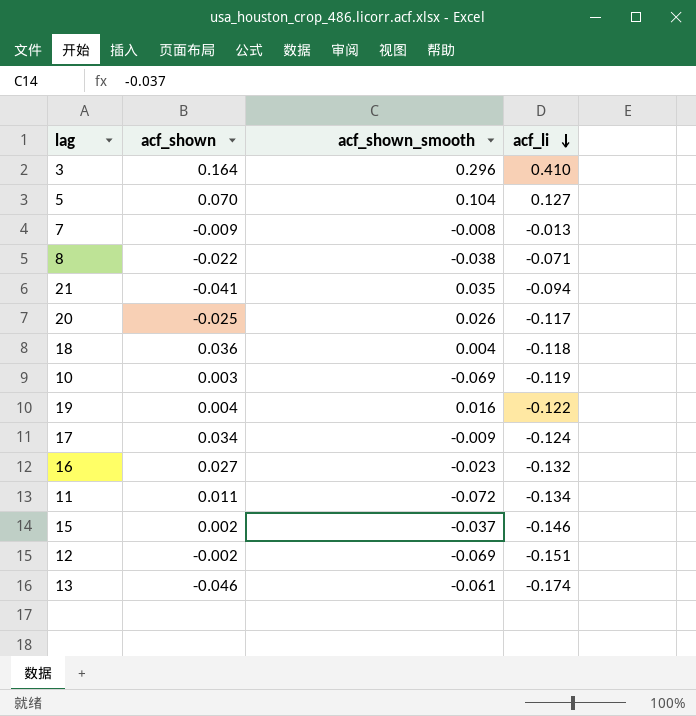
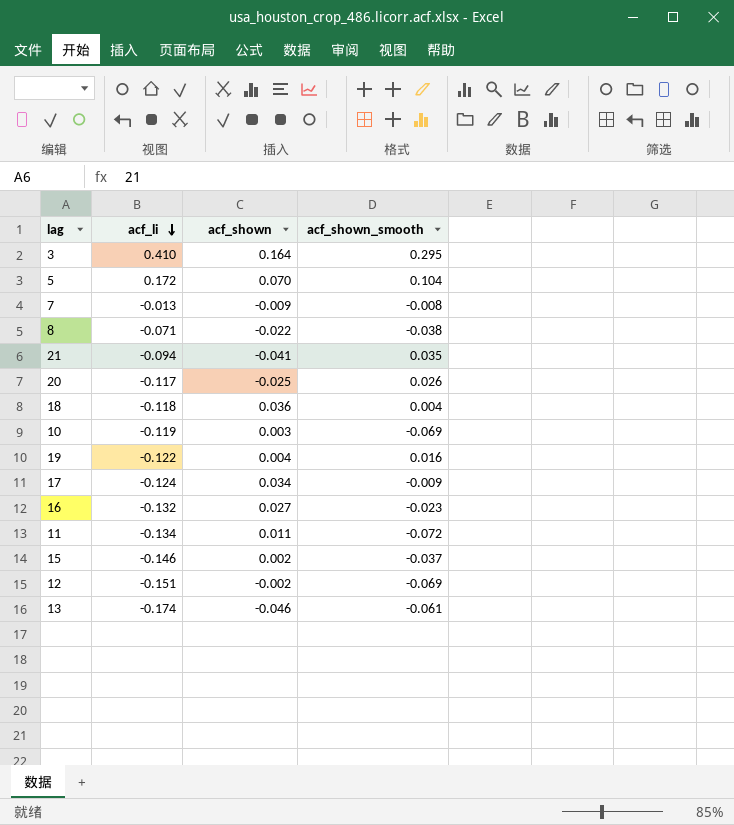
column acf_li | position: 4 -> 2
3 | acf_shown_smooth: 0.296 -> 0.295
5 | acf_li: 0.127 -> 0.172

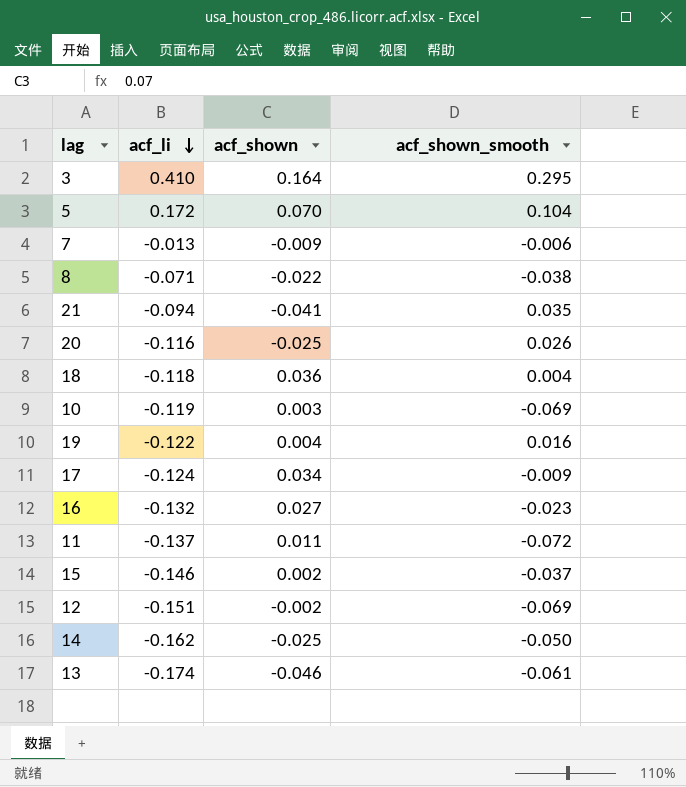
7 | acf_shown_smooth: -0.008 -> -0.006
20 | acf_li: -0.117 -> -0.116
11 | acf_li: -0.134 -> -0.137
row 14: none -> -0.162 | -0.025 | -0.050

